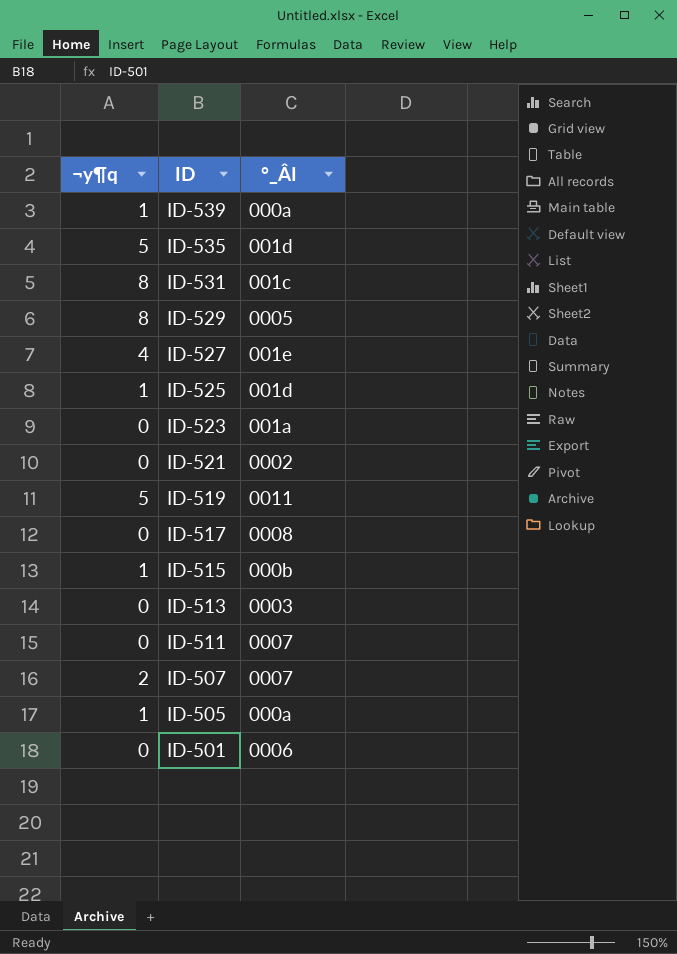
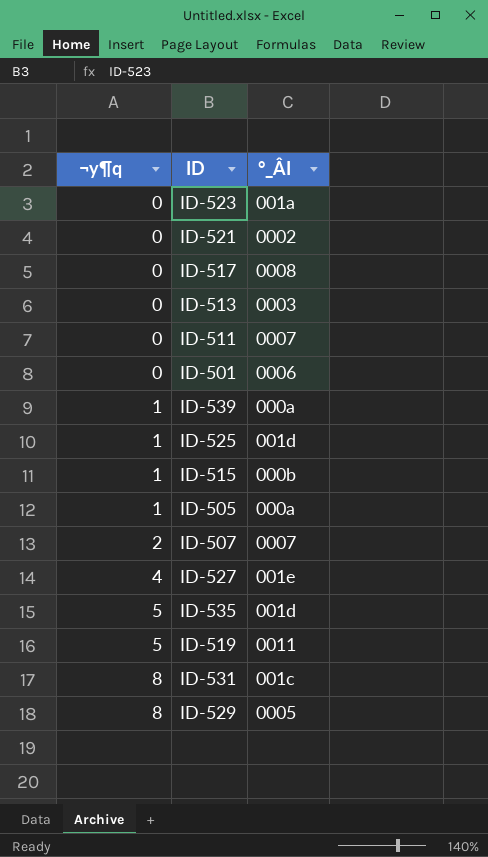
row order: ID descending -> ¬y¶q ascending

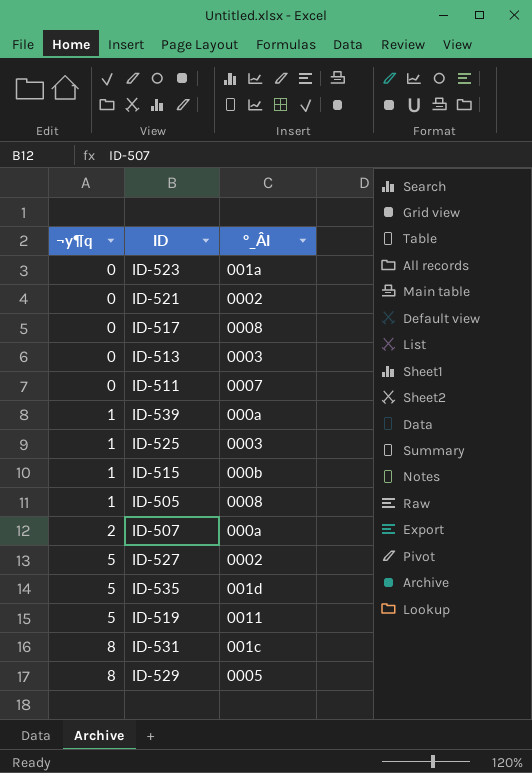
row ID-501: 0 | 0006 -> none
ID-525 | °_ÂI: 001d -> 0003
ID-505 | °_ÂI: 000a -> 0008
ID-507 | °_ÂI: 0007 -> 000a
ID-527 | ¬y¶q: 4 -> 5
ID-527 | °_ÂI: 001e -> 0002

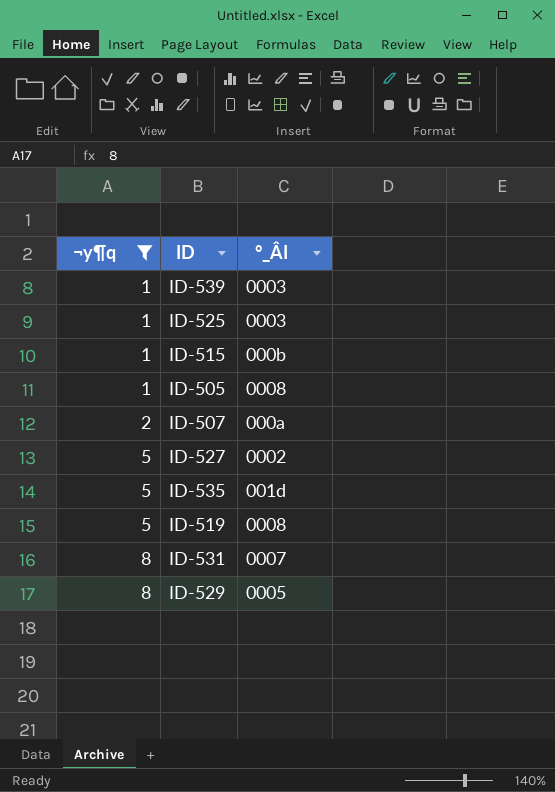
filter: none -> ¬y¶q != 0
ID-539 | °_ÂI: 000a -> 0003
ID-519 | °_ÂI: 0011 -> 0008
ID-531 | °_ÂI: 001c -> 0007

